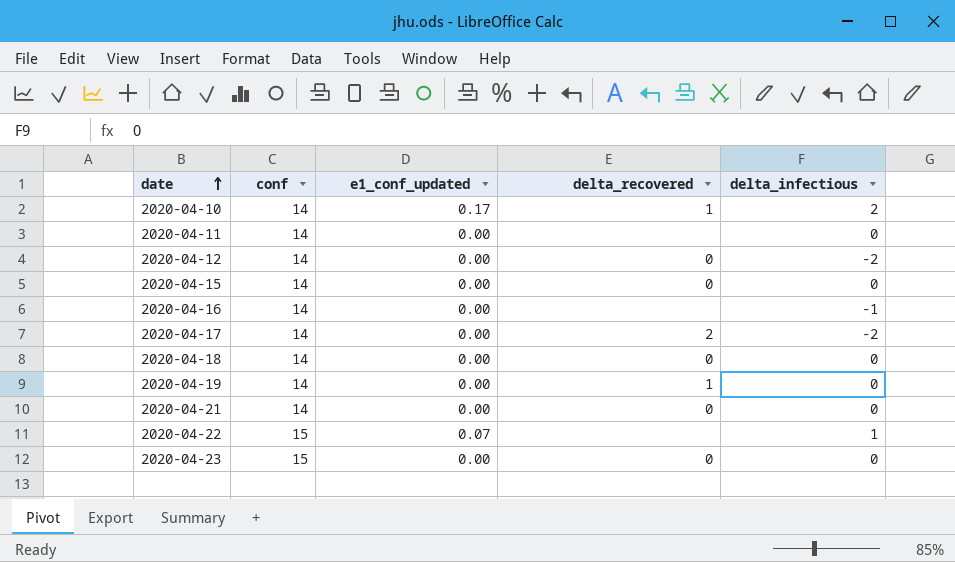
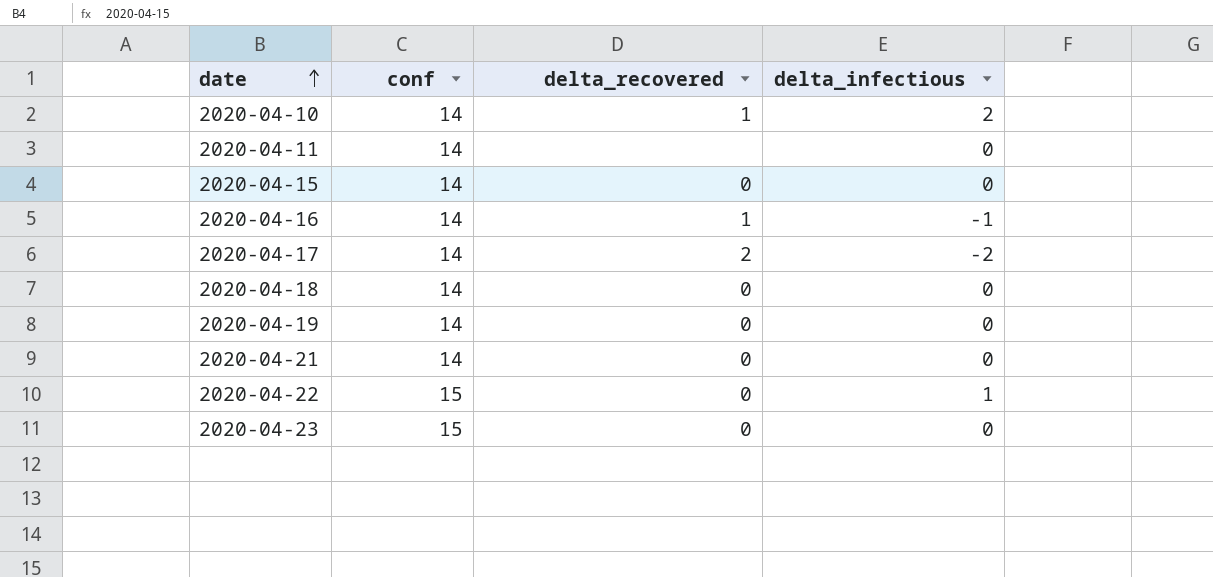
column e1_conf_updated | position: 3 -> none
row 2020-04-12: 14 | 0.00 | 0 | -2 -> none
2020-04-16 | delta_recovered: none -> 1
2020-04-19 | delta_recovered: 1 -> 0
2020-04-22 | delta_recovered: none -> 0

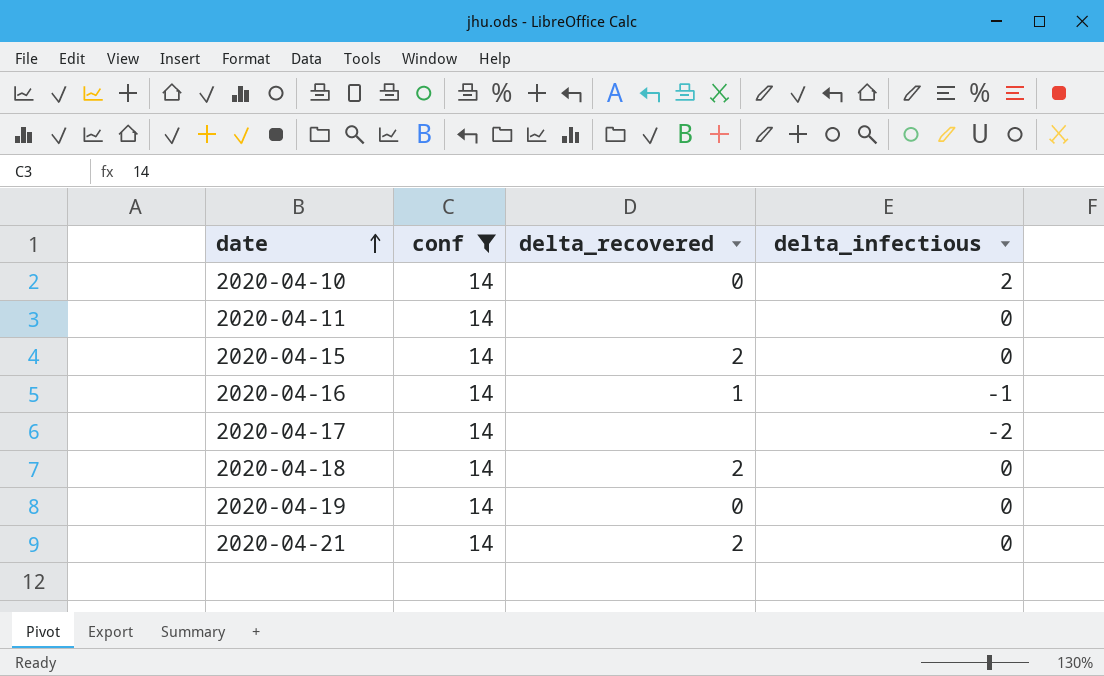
filter: none -> conf = 14
2020-04-10 | delta_recovered: 1 -> 0
2020-04-15 | delta_recovered: 0 -> 2
2020-04-17 | delta_recovered: 2 -> none
2020-04-18 | delta_recovered: 0 -> 2
2020-04-21 | delta_recovered: 0 -> 2

